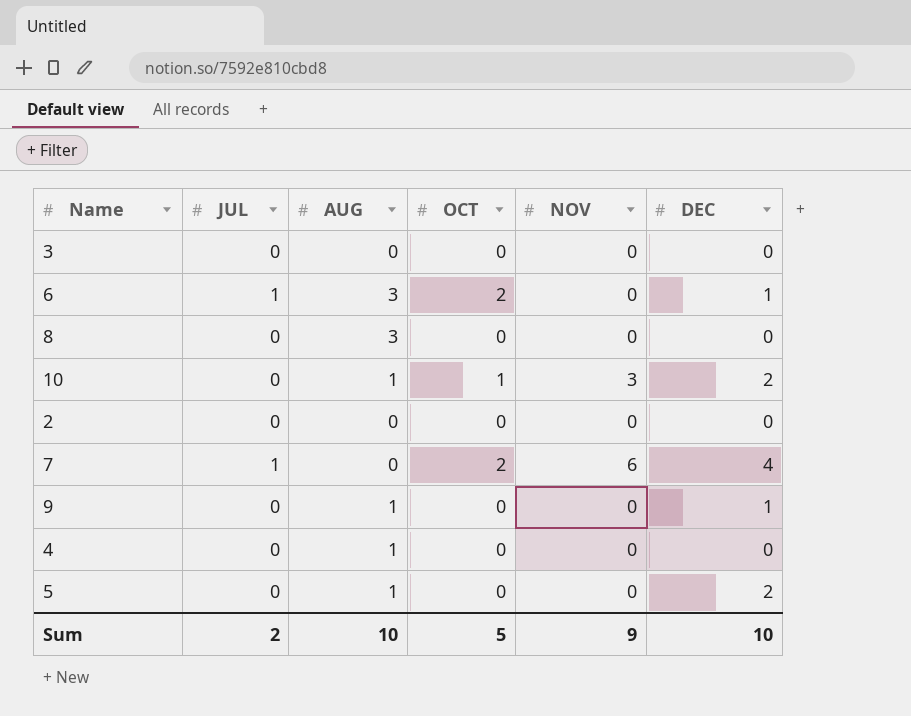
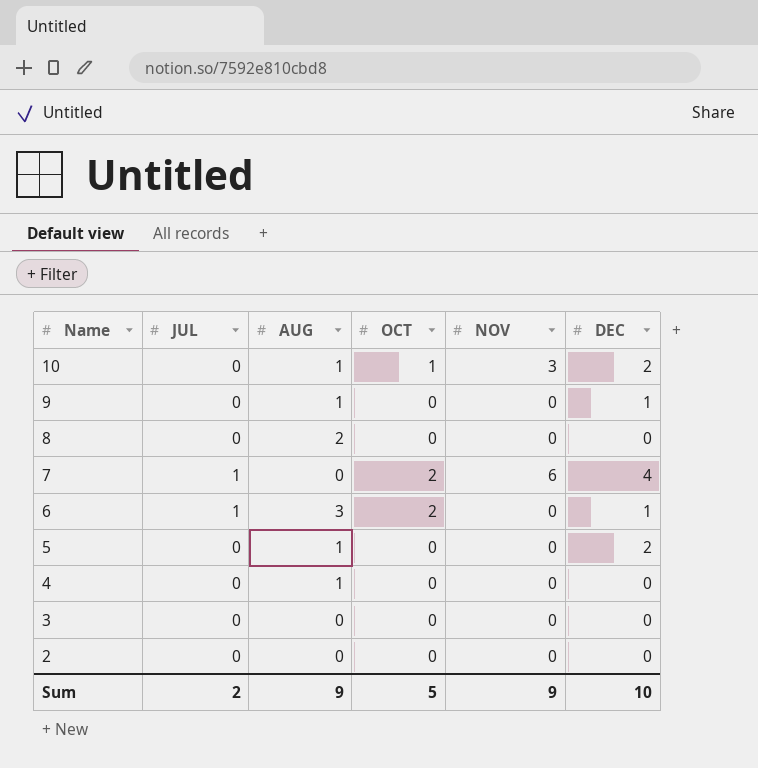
row order: none -> Name descending
8 | AUG: 3 -> 2
Sum | AUG: 10 -> 9

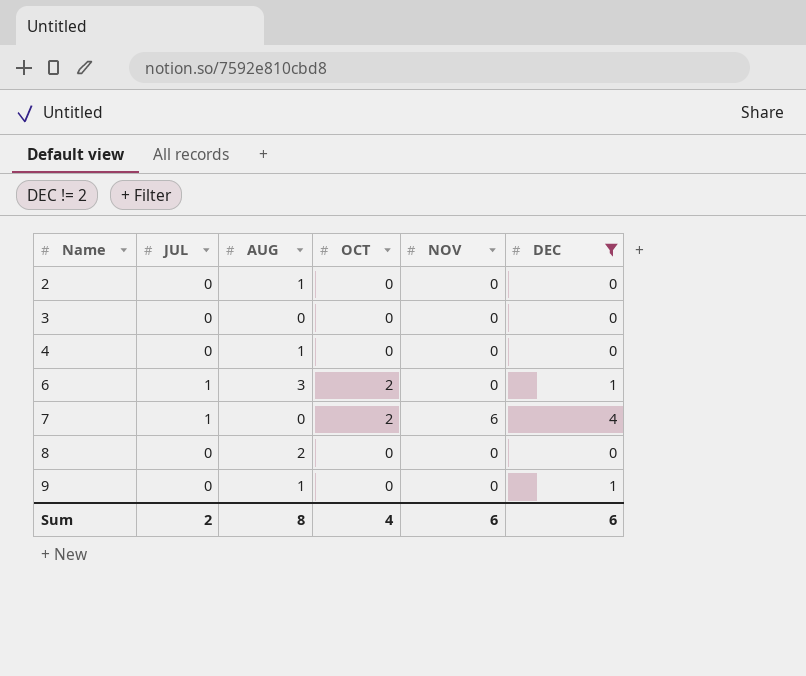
filter: none -> DEC != 2
row order: Name descending -> Name ascending
2 | AUG: 0 -> 1
Sum | AUG: 9 -> 8
Sum | OCT: 5 -> 4
Sum | NOV: 9 -> 6
Sum | DEC: 10 -> 6

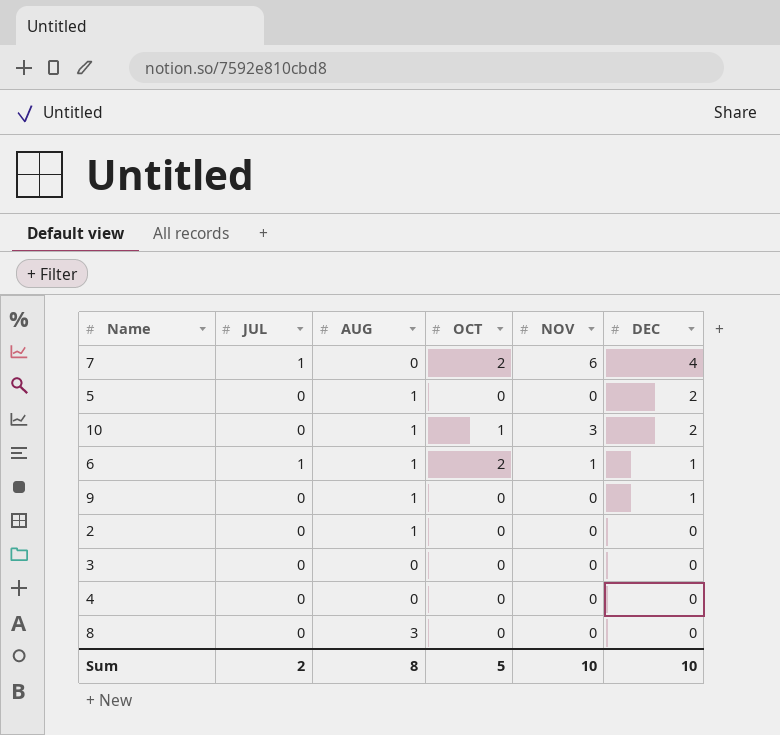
filter: DEC != 2 -> none
row order: Name ascending -> DEC descending
6 | AUG: 3 -> 1
6 | NOV: 0 -> 1
4 | AUG: 1 -> 0
8 | AUG: 2 -> 3
Sum | OCT: 4 -> 5
Sum | NOV: 6 -> 10
Sum | DEC: 6 -> 10

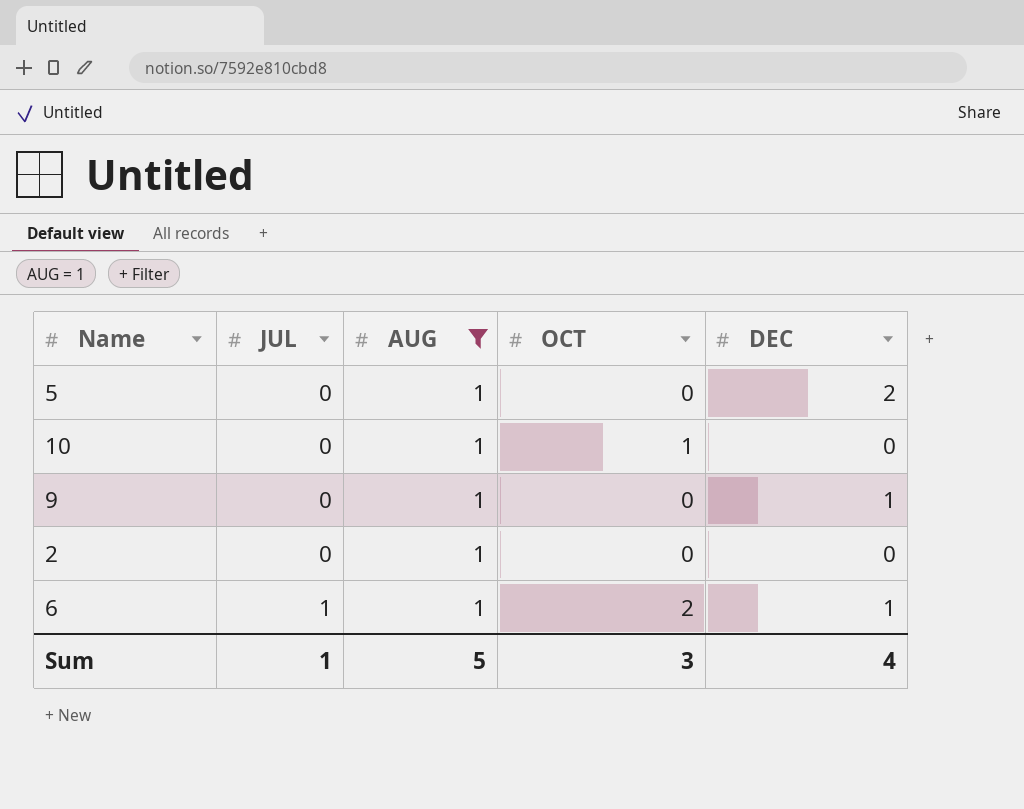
filter: none -> AUG = 1
row order: DEC descending -> JUL ascending
column NOV | position: 5 -> none
10 | DEC: 2 -> 0
Sum | JUL: 2 -> 1
Sum | AUG: 8 -> 5
Sum | OCT: 5 -> 3
Sum | DEC: 10 -> 4

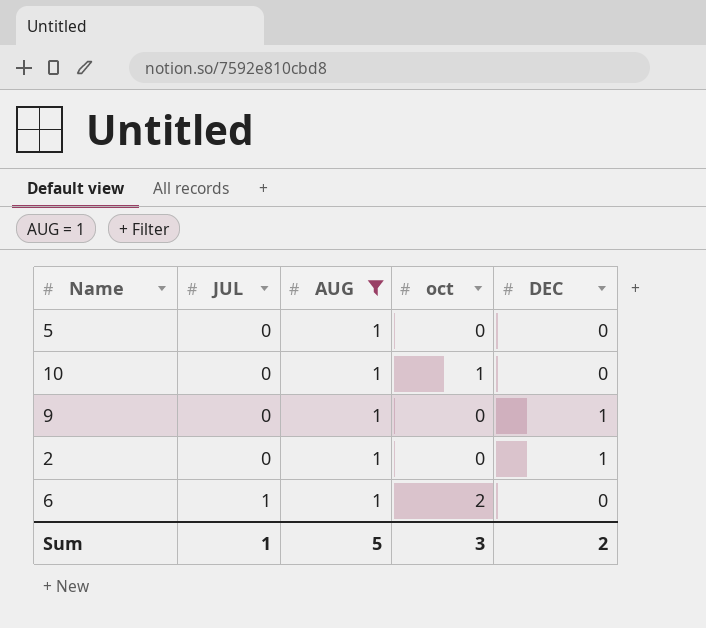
column name: OCT -> oct
5 | DEC: 2 -> 0
2 | DEC: 0 -> 1
6 | DEC: 1 -> 0
Sum | DEC: 4 -> 2

